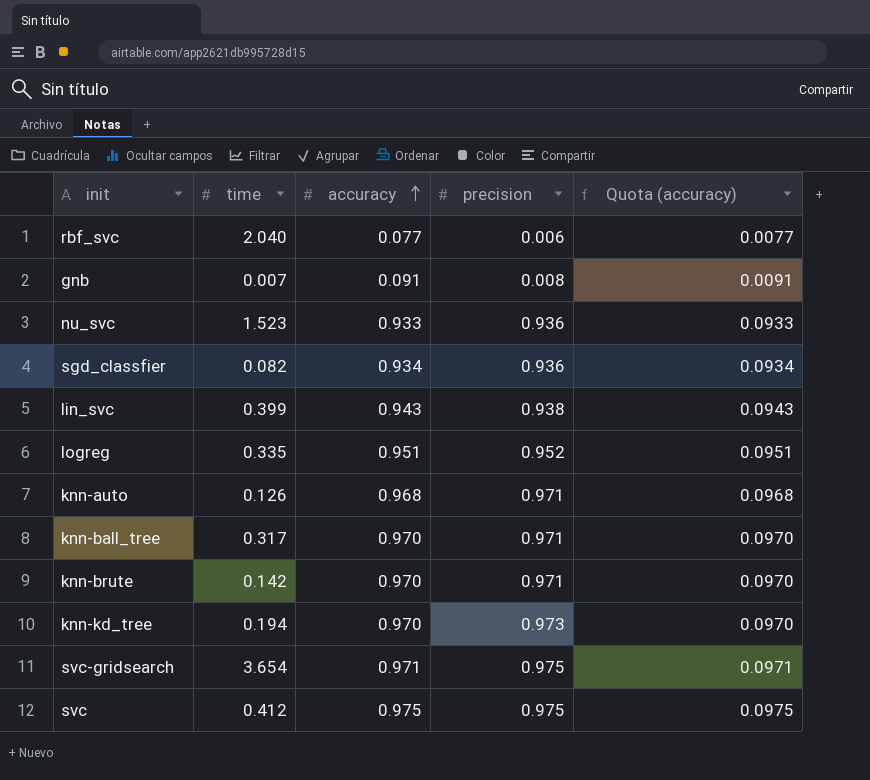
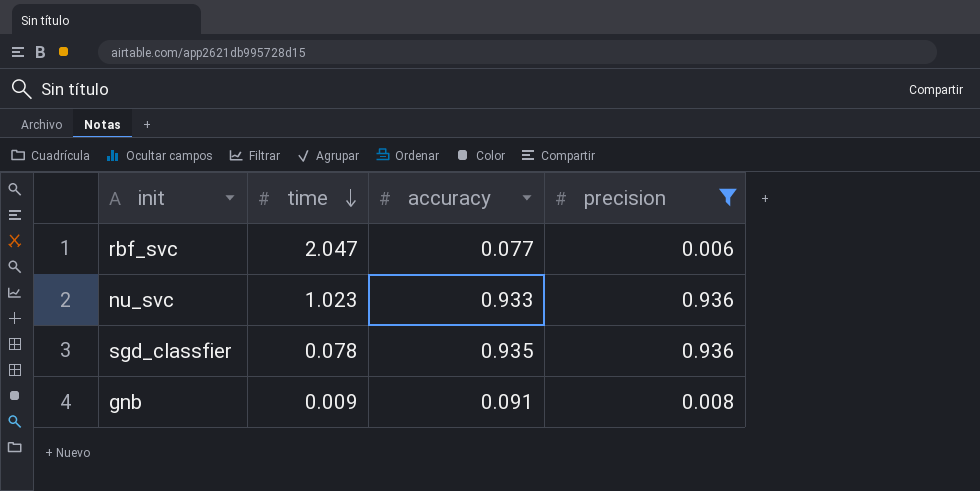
filter: none -> precision <= 0.936
row order: accuracy ascending -> time descending
column Quota (accuracy) | formula: [accuracy] * 0.1 -> none
rbf_svc | time: 2.040 -> 2.047
nu_svc | time: 1.523 -> 1.023
sgd_classfier | time: 0.082 -> 0.078
sgd_classfier | accuracy: 0.934 -> 0.935
gnb | time: 0.007 -> 0.009

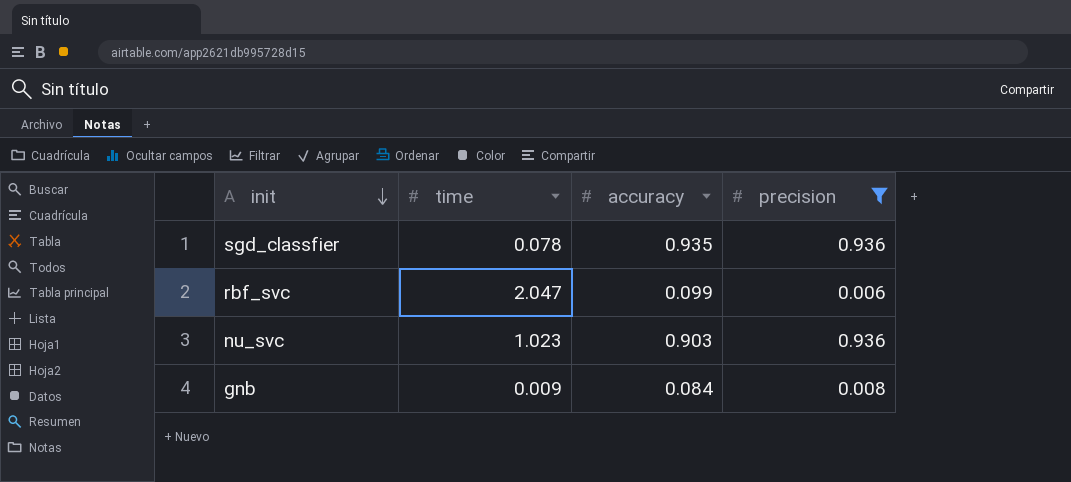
row order: time descending -> init descending
rbf_svc | accuracy: 0.077 -> 0.099
nu_svc | accuracy: 0.933 -> 0.903
gnb | accuracy: 0.091 -> 0.084

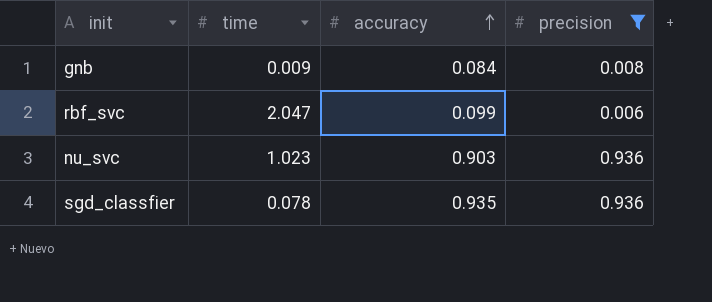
row order: init descending -> accuracy ascending

